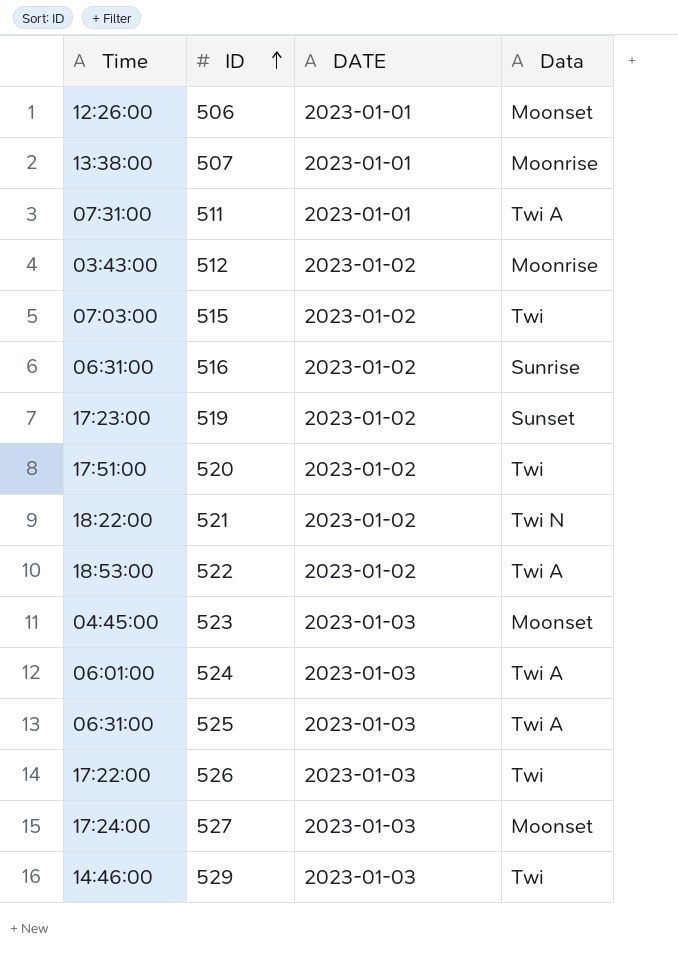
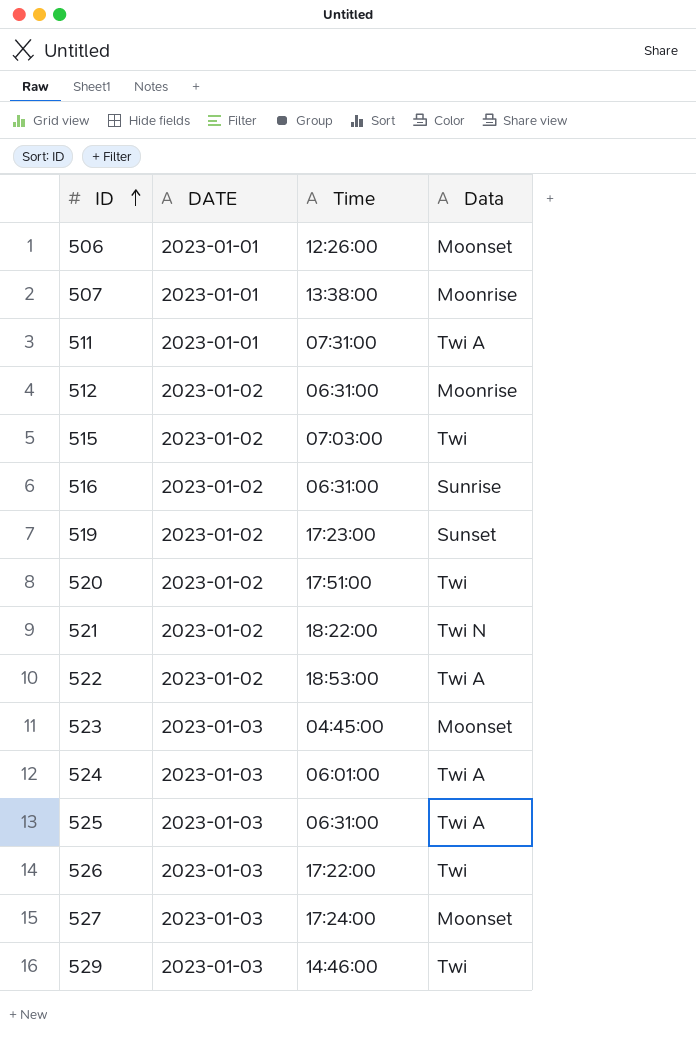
column Time | position: 1 -> 3
512 | Time: 03:43:00 -> 06:31:00

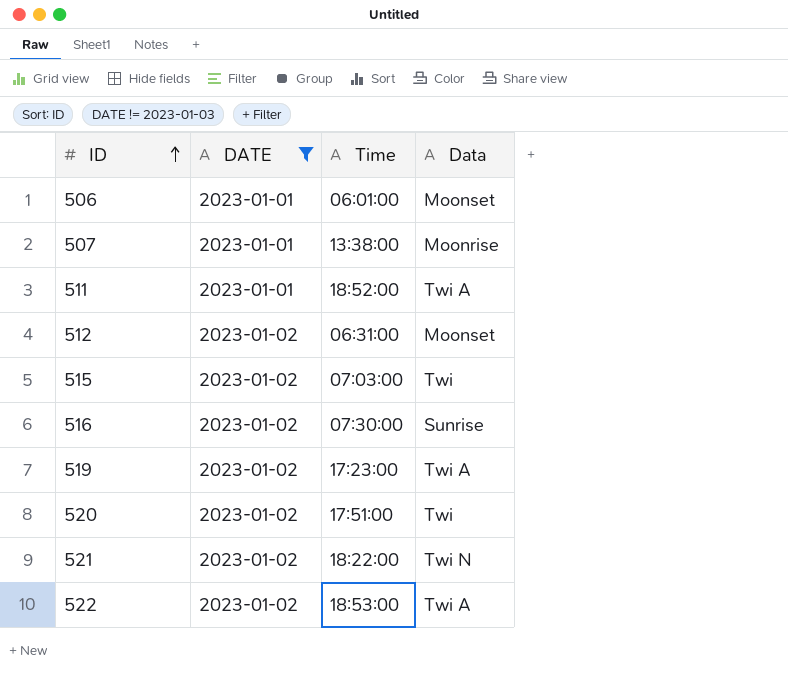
filter: none -> DATE != 2023-01-03
506 | Time: 12:26:00 -> 06:01:00
511 | Time: 07:31:00 -> 18:52:00
512 | Data: Moonrise -> Moonset
516 | Time: 06:31:00 -> 07:30:00
519 | Data: Sunset -> Twi A

